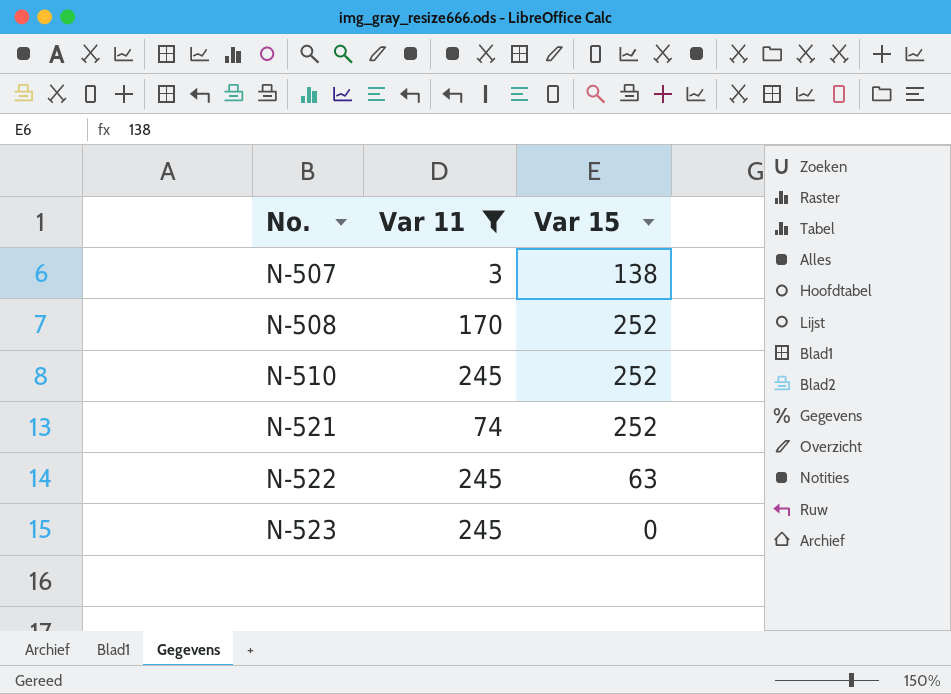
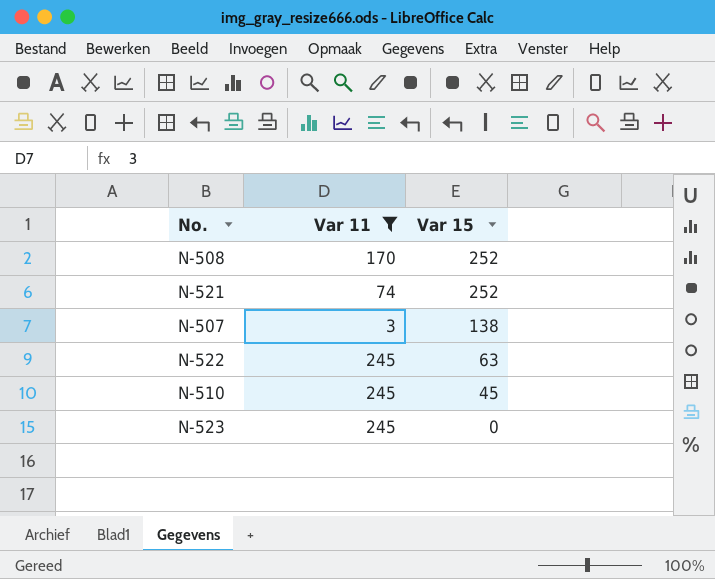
row order: No. ascending -> Var 15 descending
N-510 | Var 15: 252 -> 45

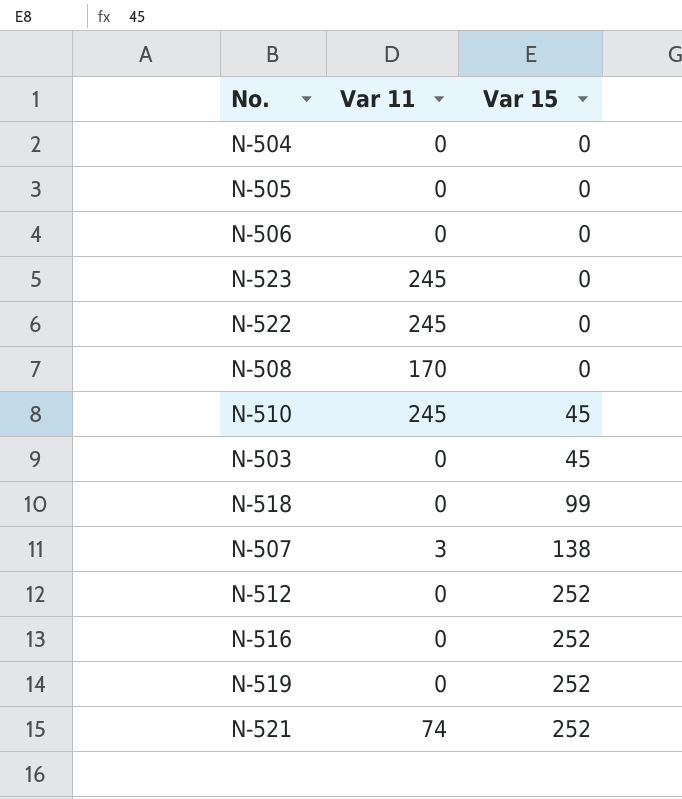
filter: Var 11 != 0 -> none
row order: Var 15 descending -> Var 15 ascending
N-522 | Var 15: 63 -> 0
N-508 | Var 15: 252 -> 0

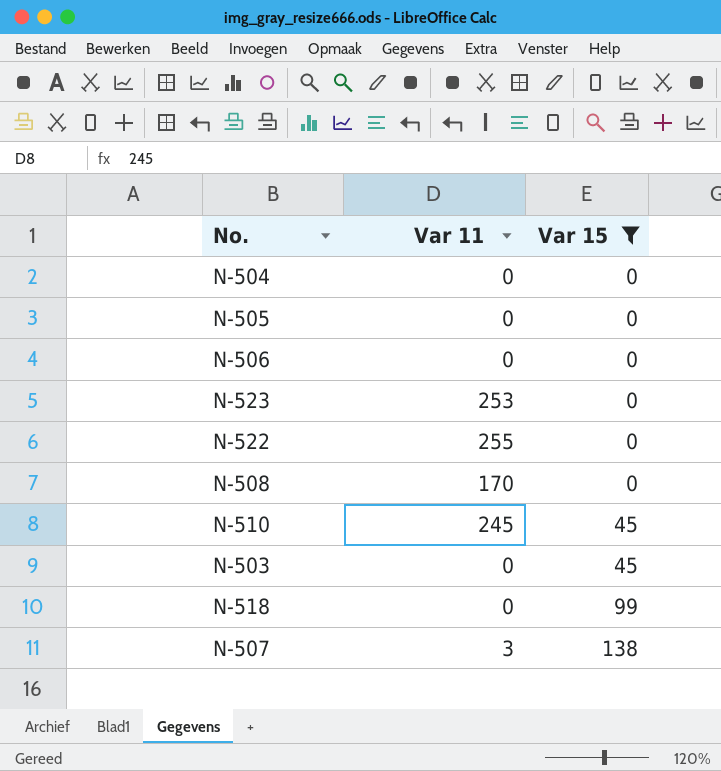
filter: none -> Var 15 != 252
N-523 | Var 11: 245 -> 253
N-522 | Var 11: 245 -> 255

